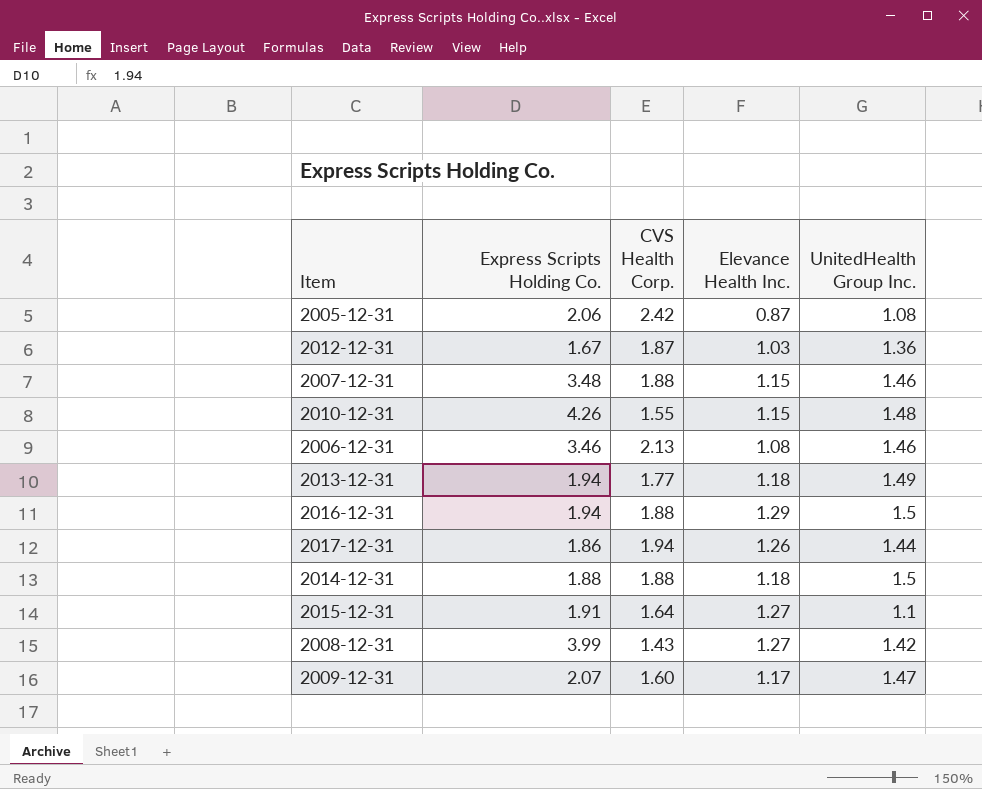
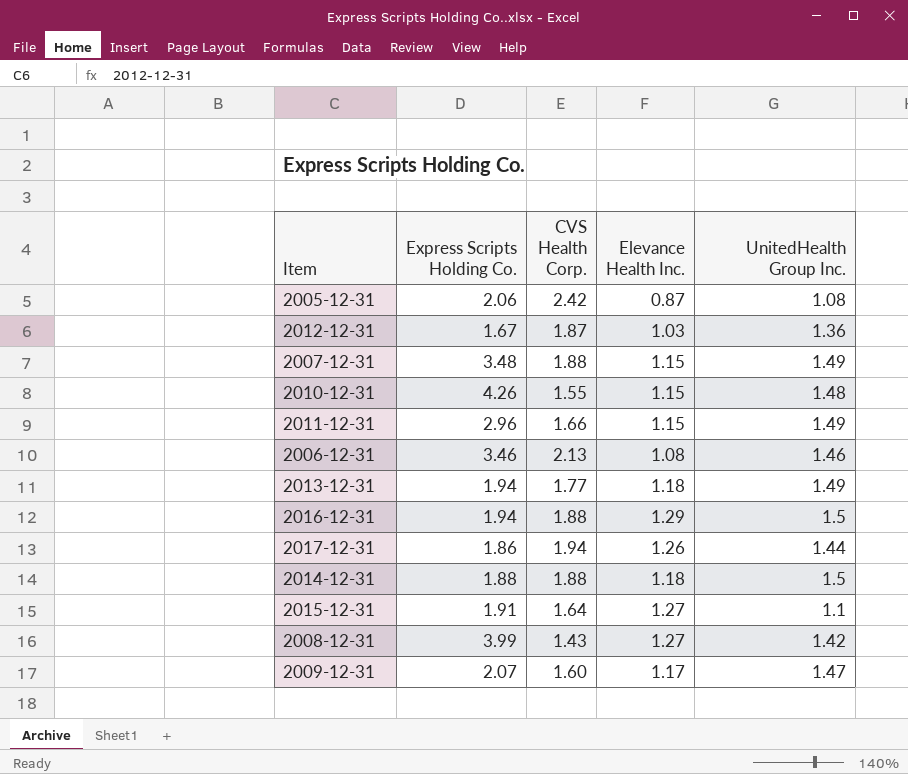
2007-12-31 | UnitedHealth Group Inc.: 1.46 -> 1.49
row 2011-12-31: none -> 2.96 | 1.66 | 1.15 | 1.49

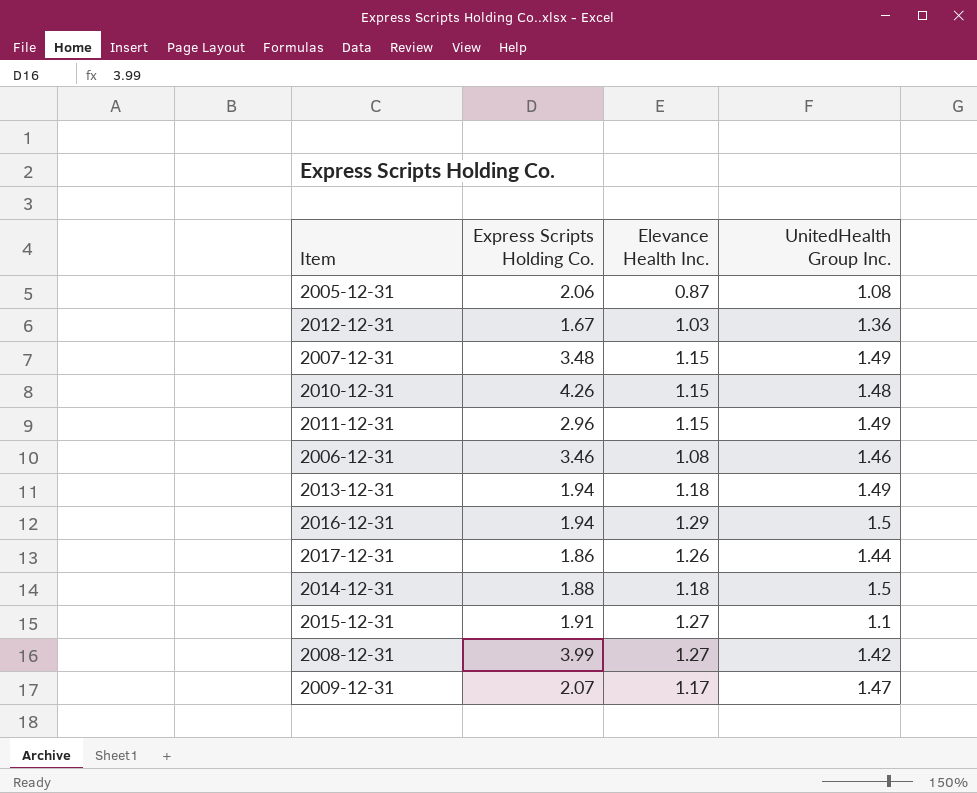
column CVS Health Corp. | position: 3 -> none

